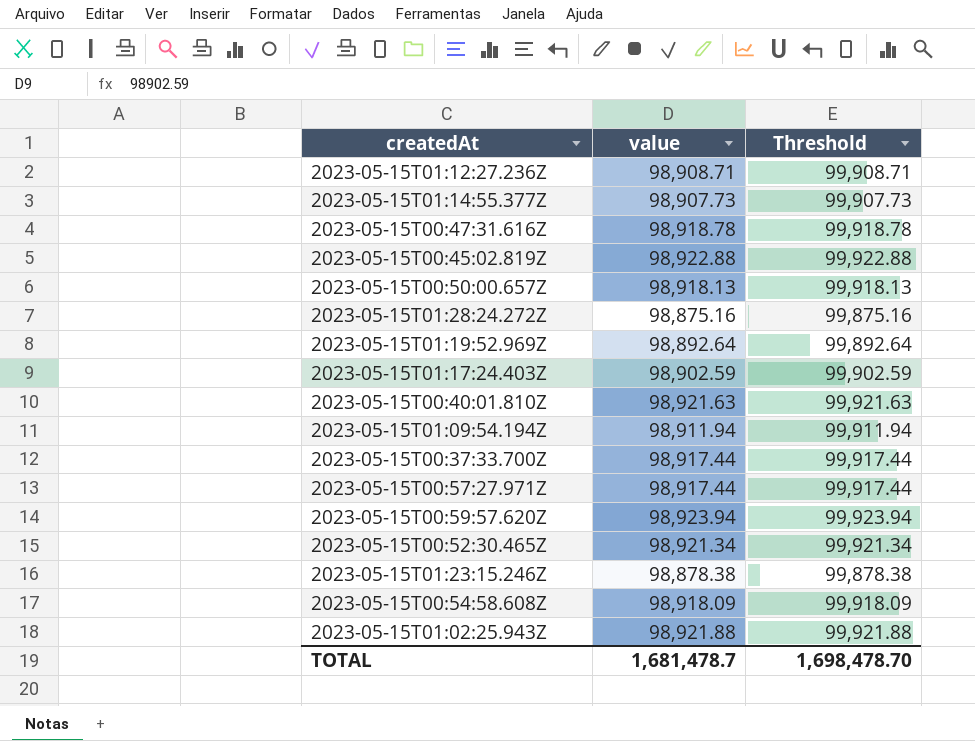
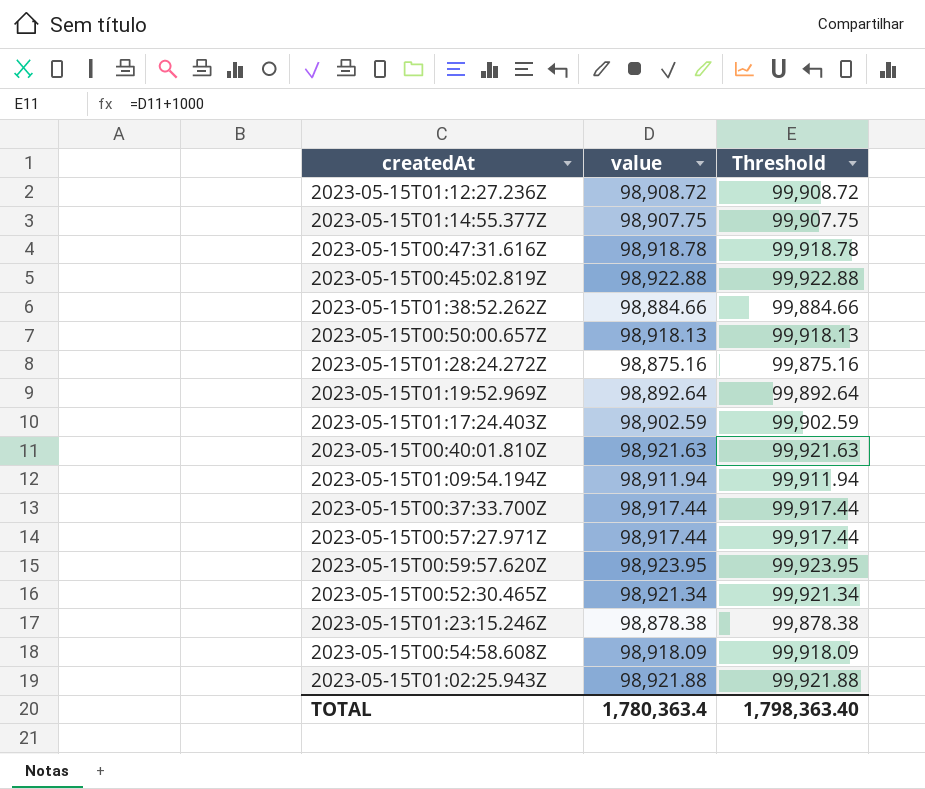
2023-05-15T01:12:27.236Z | value: 98,908.71 -> 98,908.72
2023-05-15T01:12:27.236Z | Threshold: 99,908.71 -> 99,908.72
2023-05-15T01:14:55.377Z | value: 98,907.73 -> 98,907.75
2023-05-15T01:14:55.377Z | Threshold: 99,907.73 -> 99,907.75
row 2023-05-15T01:38:52.262Z: none -> 98,884.66 | 99,884.66
2023-05-15T00:59:57.620Z | value: 98,923.94 -> 98,923.95
2023-05-15T00:59:57.620Z | Threshold: 99,923.94 -> 99,923.95
TOTAL | value: 1,681,478.7 -> 1,780,363.4
TOTAL | Threshold: 1,698,478.70 -> 1,798,363.40

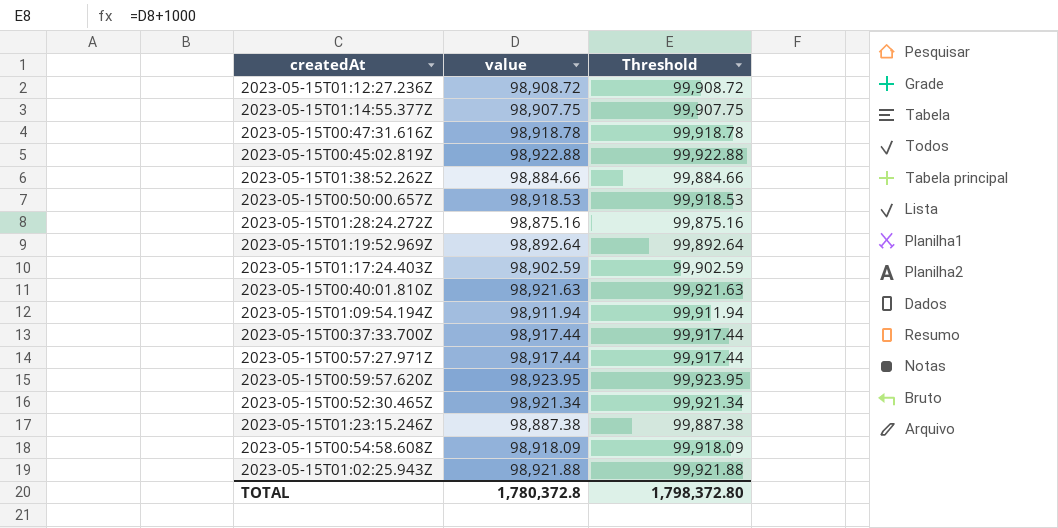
2023-05-15T00:50:00.657Z | value: 98,918.13 -> 98,918.53
2023-05-15T00:50:00.657Z | Threshold: 99,918.13 -> 99,918.53
2023-05-15T01:23:15.246Z | value: 98,878.38 -> 98,887.38
2023-05-15T01:23:15.246Z | Threshold: 99,878.38 -> 99,887.38
TOTAL | value: 1,780,363.4 -> 1,780,372.8
TOTAL | Threshold: 1,798,363.40 -> 1,798,372.80

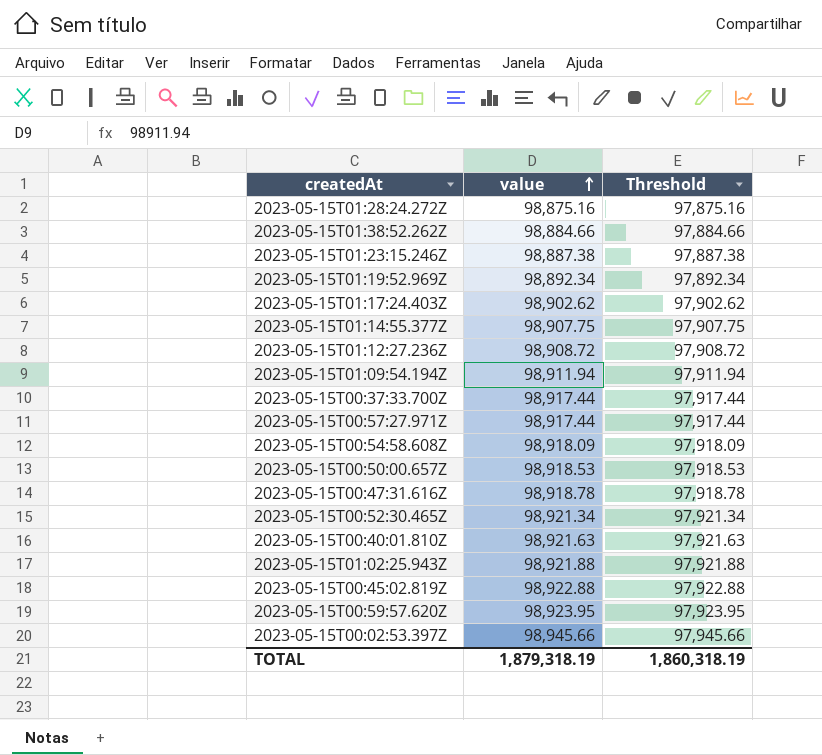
row order: none -> value ascending
column Threshold | formula: [value] + 1000 -> [value] - 1000
2023-05-15T01:19:52.969Z | value: 98,892.64 -> 98,892.34
2023-05-15T01:17:24.403Z | value: 98,902.59 -> 98,902.62
row 2023-05-15T00:02:53.397Z: none -> 98,945.66 | 97,945.66
TOTAL | value: 1,780,372.8 -> 1,879,318.19
TOTAL | Threshold: 1,798,372.80 -> 1,860,318.19

